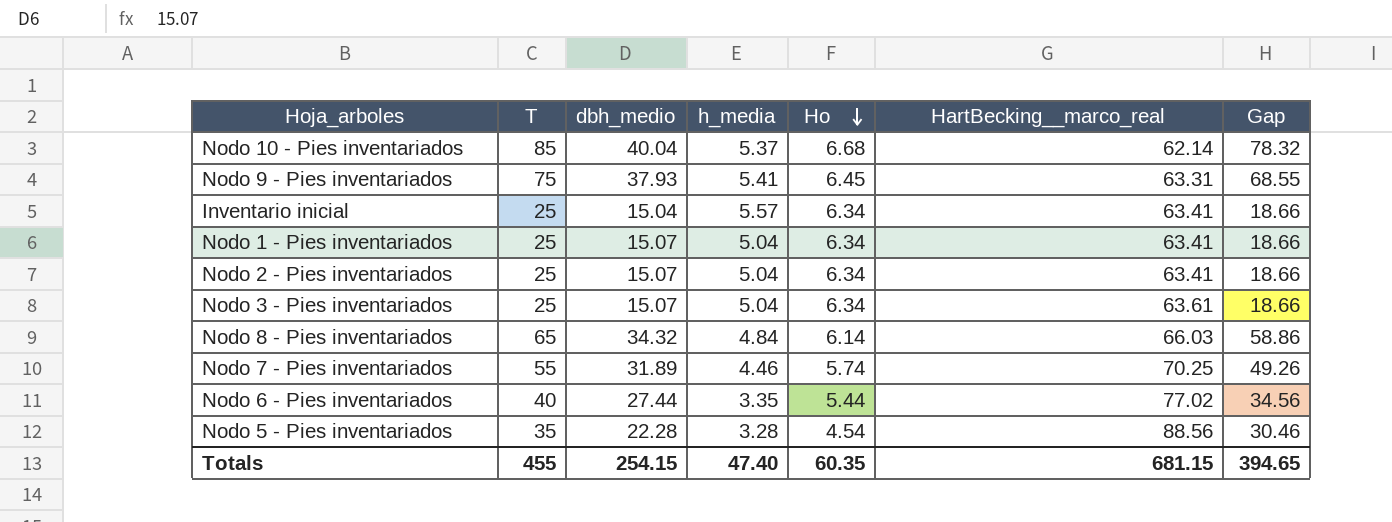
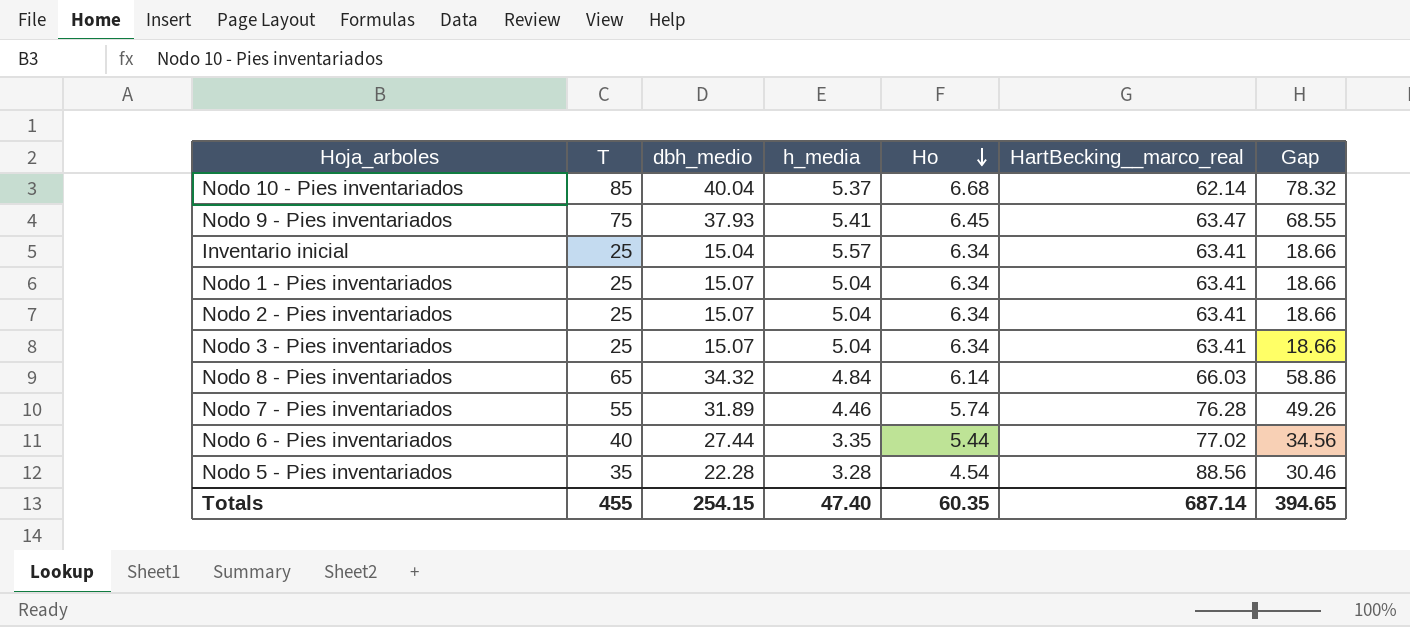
Nodo 9 - Pies inventariados | HartBecking__marco_real: 63.31 -> 63.47
Nodo 3 - Pies inventariados | HartBecking__marco_real: 63.61 -> 63.41
Nodo 7 - Pies inventariados | HartBecking__marco_real: 70.25 -> 76.28
Totals | HartBecking__marco_real: 681.15 -> 687.14

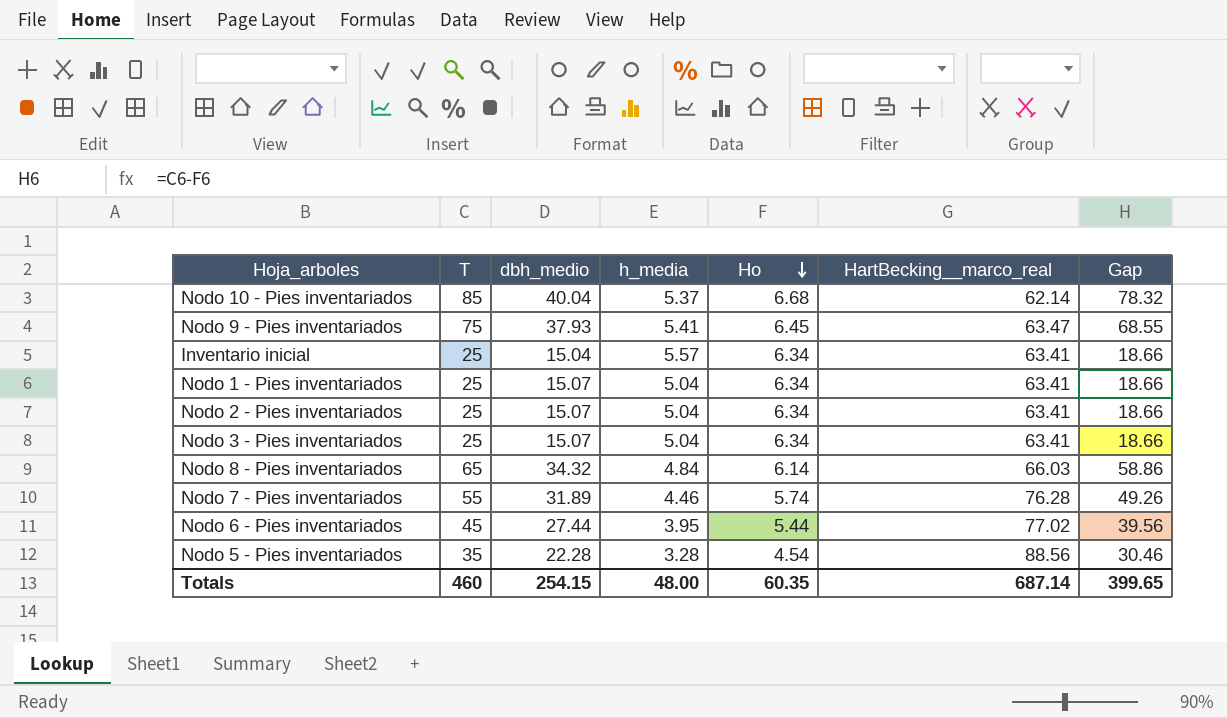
Nodo 6 - Pies inventariados | T: 40 -> 45
Nodo 6 - Pies inventariados | h_media: 3.35 -> 3.95
Nodo 6 - Pies inventariados | Gap: 34.56 -> 39.56
Totals | T: 455 -> 460
Totals | h_media: 47.40 -> 48.00
Totals | Gap: 394.65 -> 399.65

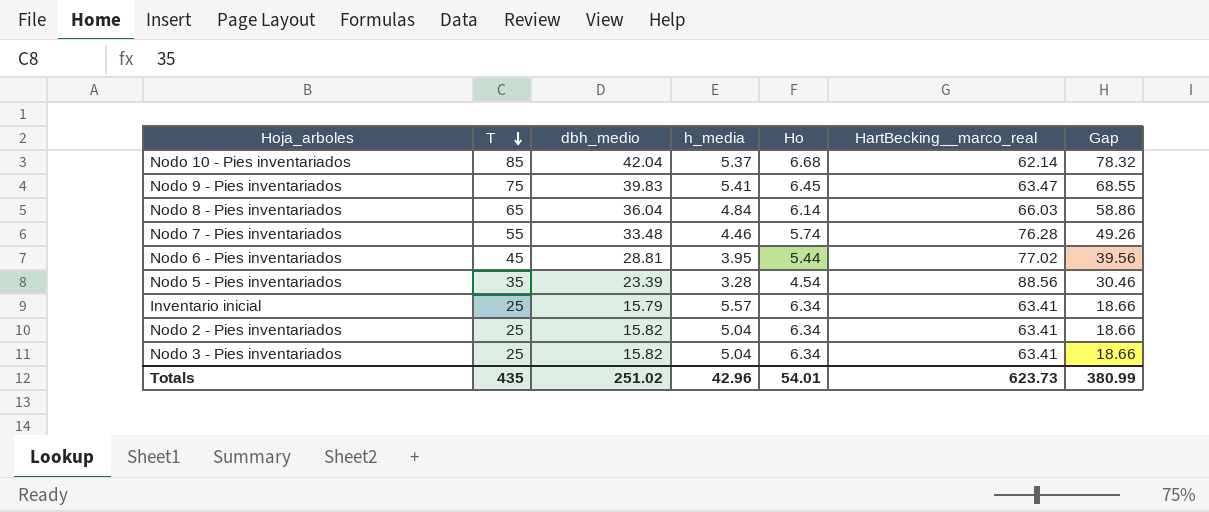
row order: Ho descending -> T descending
row Nodo 1 - Pies inventariados: 25 | 15.07 | 5.04 | 6.34 | 63.41 | 18.66 -> none
Nodo 10 - Pies inventariados | dbh_medio: 40.04 -> 42.04
Nodo 9 - Pies inventariados | dbh_medio: 37.93 -> 39.83
Nodo 8 - Pies inventariados | dbh_medio: 34.32 -> 36.04
Nodo 7 - Pies inventariados | dbh_medio: 31.89 -> 33.48
Nodo 6 - Pies inventariados | dbh_medio: 27.44 -> 28.81
Nodo 5 - Pies inventariados | dbh_medio: 22.28 -> 23.39
Inventario inicial | dbh_medio: 15.04 -> 15.79
Nodo 2 - Pies inventariados | dbh_medio: 15.07 -> 15.82
Nodo 3 - Pies inventariados | dbh_medio: 15.07 -> 15.82
Totals | T: 460 -> 435
Totals | dbh_medio: 254.15 -> 251.02
Totals | h_media: 48.00 -> 42.96
Totals | Ho: 60.35 -> 54.01
Totals | HartBecking__marco_real: 687.14 -> 623.73
Totals | Gap: 399.65 -> 380.99

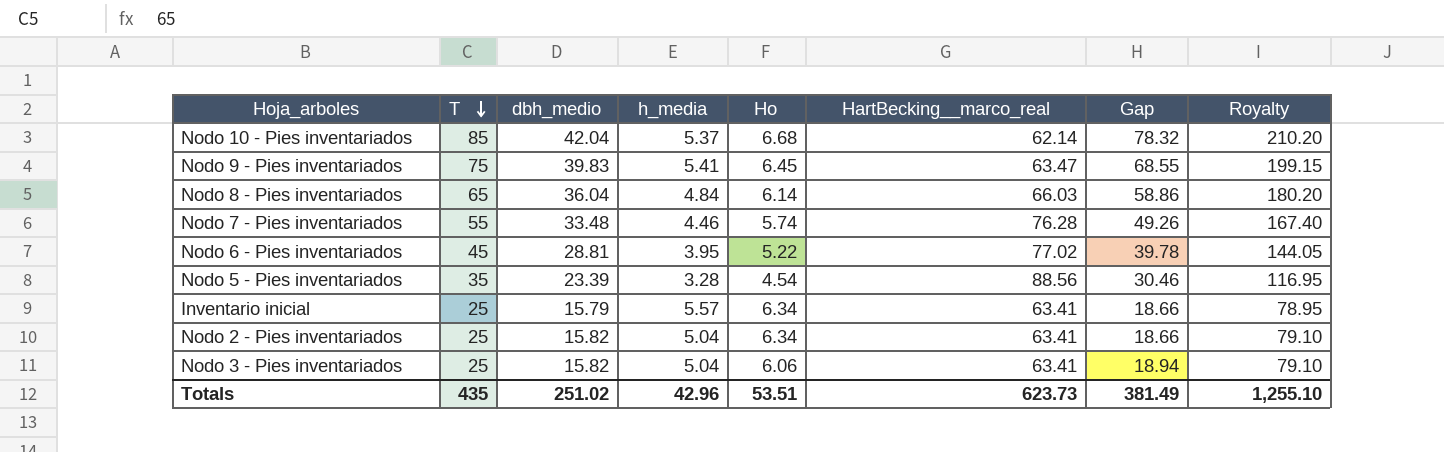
column Royalty | formula: none -> [dbh_medio] * 5
Nodo 6 - Pies inventariados | Ho: 5.44 -> 5.22
Nodo 6 - Pies inventariados | Gap: 39.56 -> 39.78
Nodo 3 - Pies inventariados | Ho: 6.34 -> 6.06
Nodo 3 - Pies inventariados | Gap: 18.66 -> 18.94
Totals | Ho: 54.01 -> 53.51
Totals | Gap: 380.99 -> 381.49

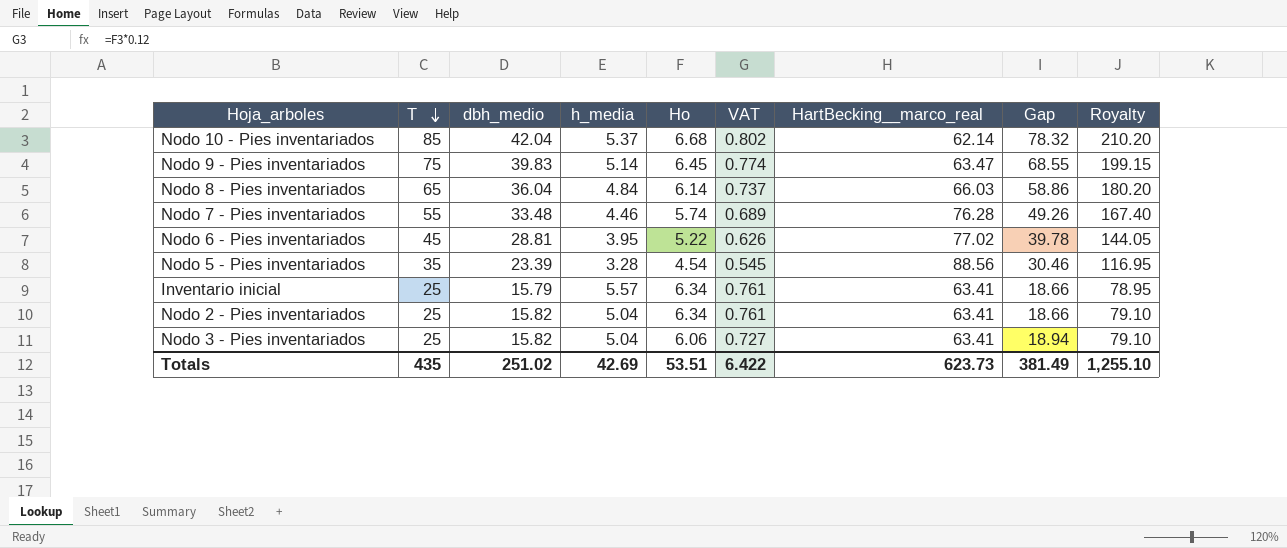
column VAT | formula: none -> [Ho] * 0.12
Nodo 9 - Pies inventariados | h_media: 5.41 -> 5.14
Totals | h_media: 42.96 -> 42.69

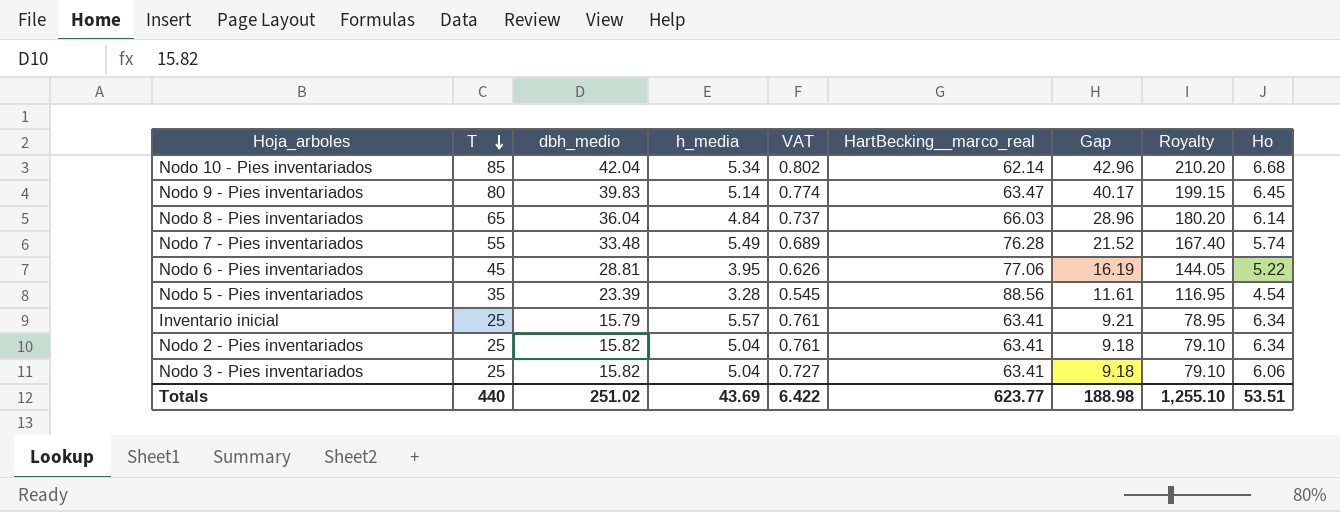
column Gap | formula: [T] - [Ho] -> [T] - [dbh_medio]
column Ho | position: 5 -> 9
Nodo 10 - Pies inventariados | h_media: 5.37 -> 5.34
Nodo 9 - Pies inventariados | T: 75 -> 80
Nodo 7 - Pies inventariados | h_media: 4.46 -> 5.49
Nodo 6 - Pies inventariados | HartBecking__marco_real: 77.02 -> 77.06
Totals | T: 435 -> 440
Totals | h_media: 42.69 -> 43.69
Totals | HartBecking__marco_real: 623.73 -> 623.77
Totals | Gap: 381.49 -> 188.98

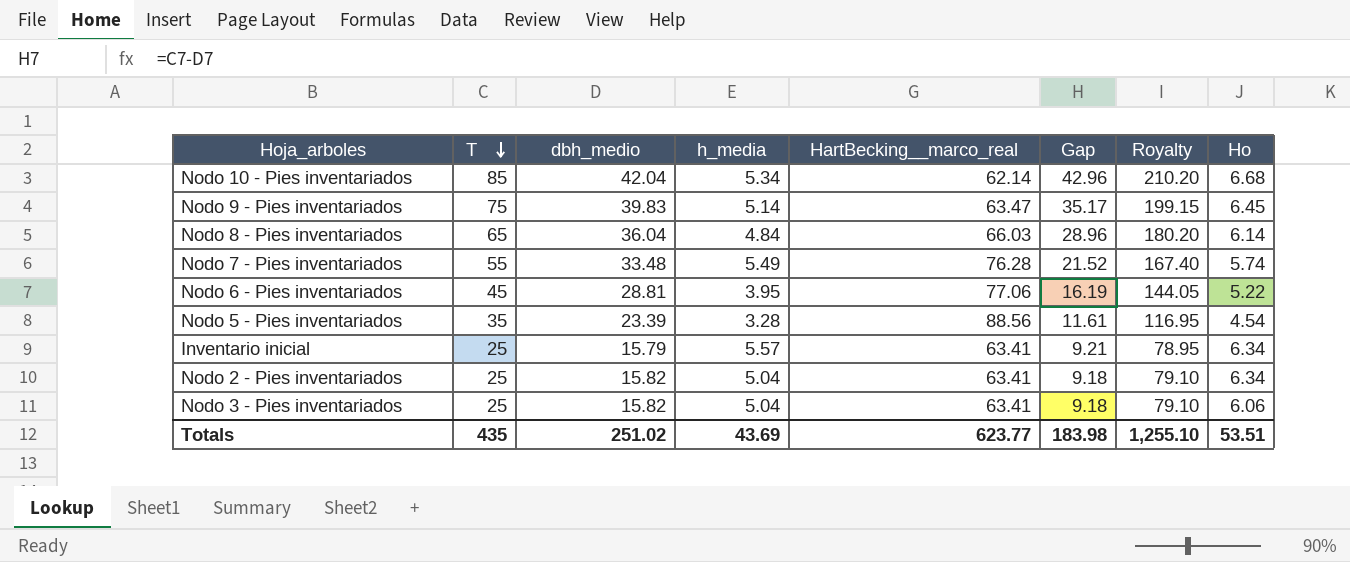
column VAT | formula: [Ho] * 0.12 -> none
Nodo 9 - Pies inventariados | T: 80 -> 75
Nodo 9 - Pies inventariados | Gap: 40.17 -> 35.17
Totals | T: 440 -> 435
Totals | Gap: 188.98 -> 183.98

